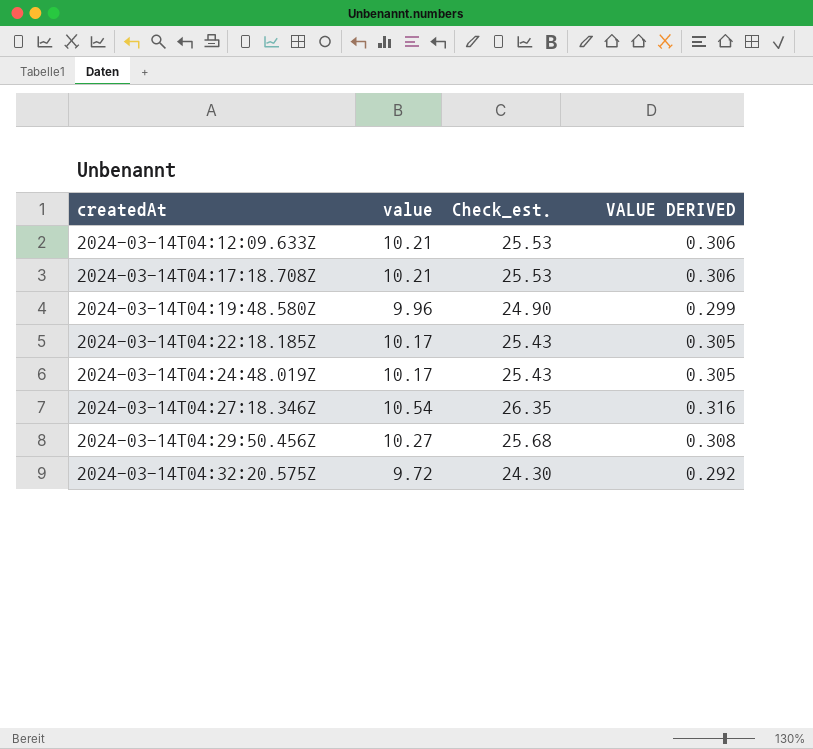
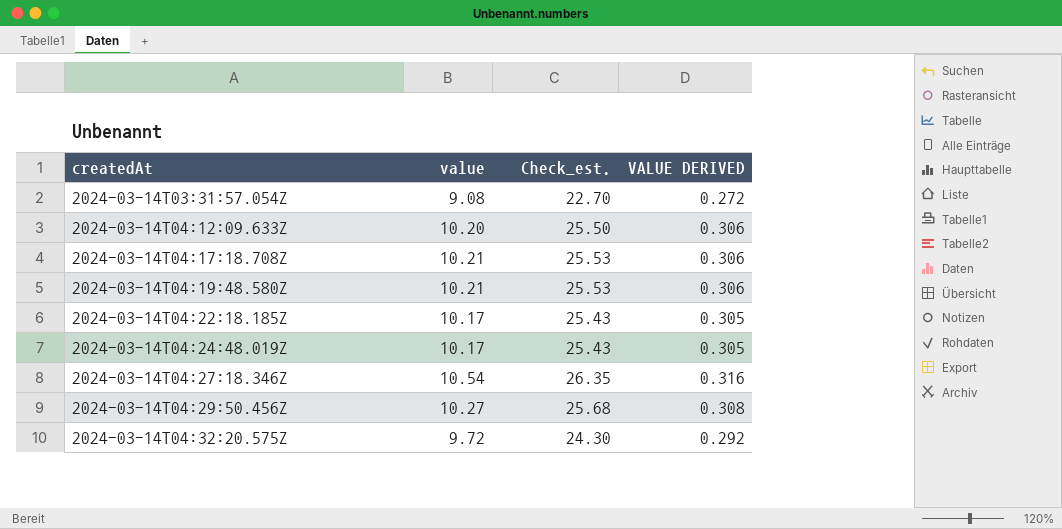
row 2024-03-14T03:31:57.054Z: none -> 9.08 | 22.70 | 0.272
2024-03-14T04:12:09.633Z | value: 10.21 -> 10.20
2024-03-14T04:12:09.633Z | Check_est.: 25.53 -> 25.50
2024-03-14T04:19:48.580Z | value: 9.96 -> 10.21
2024-03-14T04:19:48.580Z | Check_est.: 24.90 -> 25.53
2024-03-14T04:19:48.580Z | VALUE DERIVED: 0.299 -> 0.306

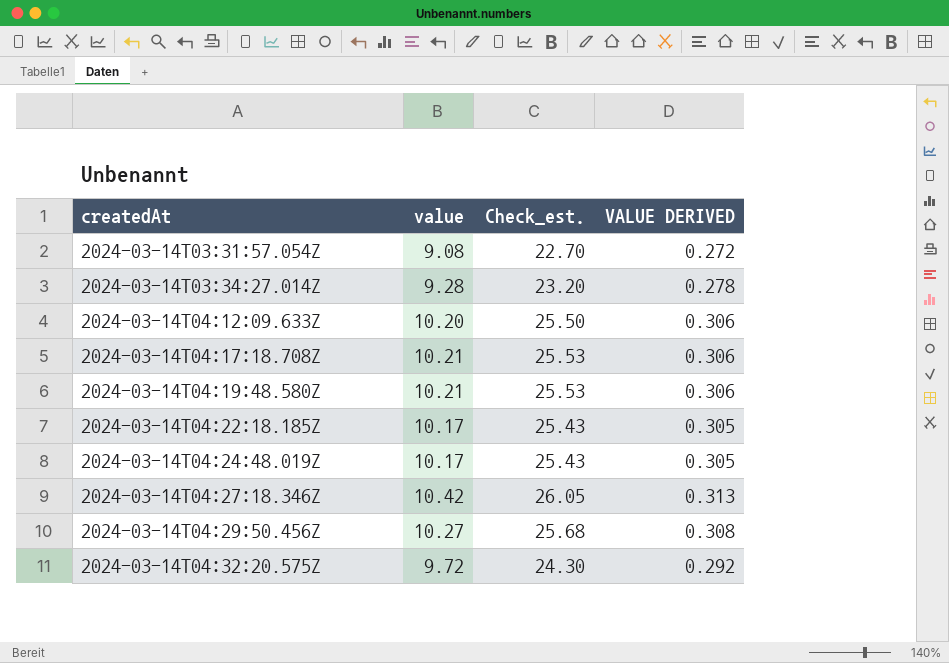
row 2024-03-14T03:34:27.014Z: none -> 9.28 | 23.20 | 0.278
2024-03-14T04:27:18.346Z | value: 10.54 -> 10.42
2024-03-14T04:27:18.346Z | Check_est.: 26.35 -> 26.05
2024-03-14T04:27:18.346Z | VALUE DERIVED: 0.316 -> 0.313

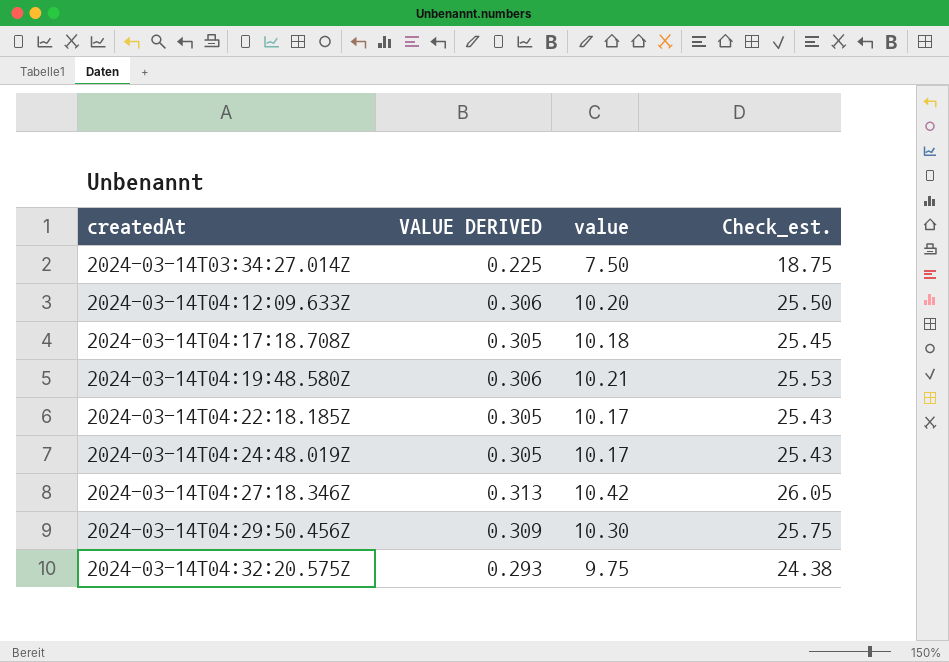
column VALUE DERIVED | position: 4 -> 2
row 2024-03-14T03:31:57.054Z: 9.08 | 22.70 | 0.272 -> none
2024-03-14T03:34:27.014Z | VALUE DERIVED: 0.278 -> 0.225
2024-03-14T03:34:27.014Z | value: 9.28 -> 7.50
2024-03-14T03:34:27.014Z | Check_est.: 23.20 -> 18.75
2024-03-14T04:17:18.708Z | VALUE DERIVED: 0.306 -> 0.305
2024-03-14T04:17:18.708Z | value: 10.21 -> 10.18
2024-03-14T04:17:18.708Z | Check_est.: 25.53 -> 25.45
2024-03-14T04:29:50.456Z | VALUE DERIVED: 0.308 -> 0.309
2024-03-14T04:29:50.456Z | value: 10.27 -> 10.30
2024-03-14T04:29:50.456Z | Check_est.: 25.68 -> 25.75
2024-03-14T04:32:20.575Z | VALUE DERIVED: 0.292 -> 0.293
2024-03-14T04:32:20.575Z | value: 9.72 -> 9.75
2024-03-14T04:32:20.575Z | Check_est.: 24.30 -> 24.38

